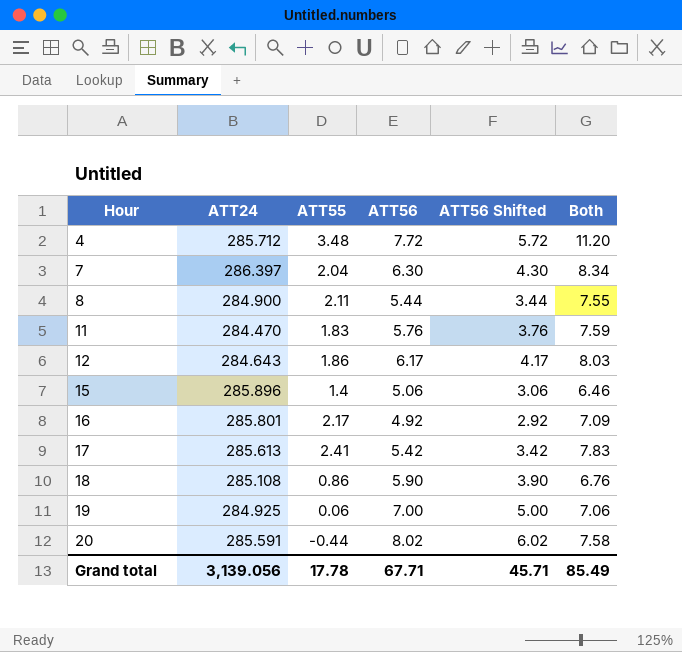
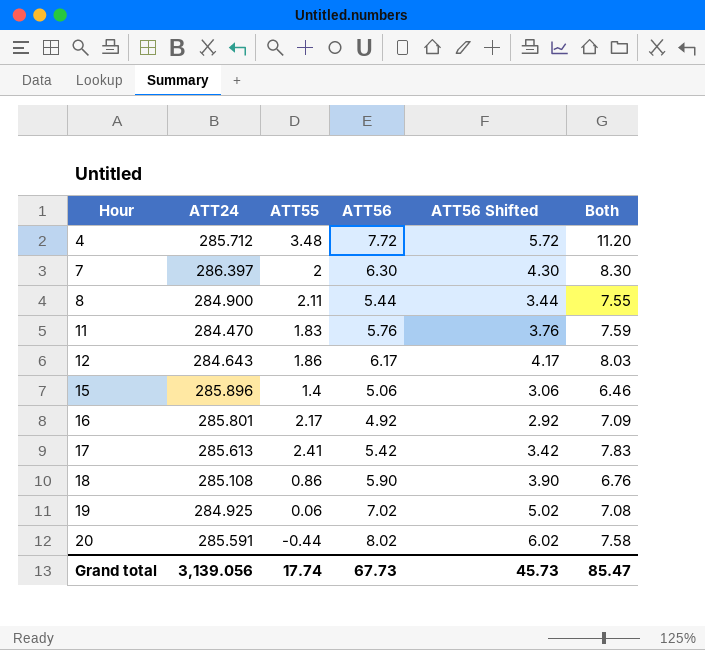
7 | ATT55: 2.04 -> 2
7 | Both: 8.34 -> 8.30
19 | ATT56: 7.00 -> 7.02
19 | ATT56 Shifted: 5.00 -> 5.02
19 | Both: 7.06 -> 7.08
Grand total | ATT55: 17.78 -> 17.74
Grand total | ATT56: 67.71 -> 67.73
Grand total | ATT56 Shifted: 45.71 -> 45.73
Grand total | Both: 85.49 -> 85.47

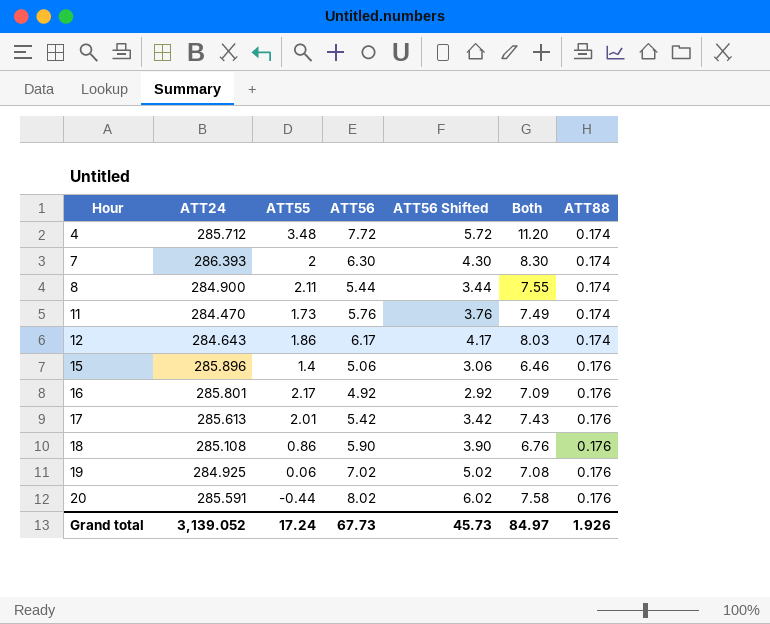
column ATT88 | position: none -> 7
7 | ATT24: 286.397 -> 286.393
11 | ATT55: 1.83 -> 1.73
11 | Both: 7.59 -> 7.49
17 | ATT55: 2.41 -> 2.01
17 | Both: 7.83 -> 7.43
Grand total | ATT24: 3,139.056 -> 3,139.052
Grand total | ATT55: 17.74 -> 17.24
Grand total | Both: 85.47 -> 84.97

